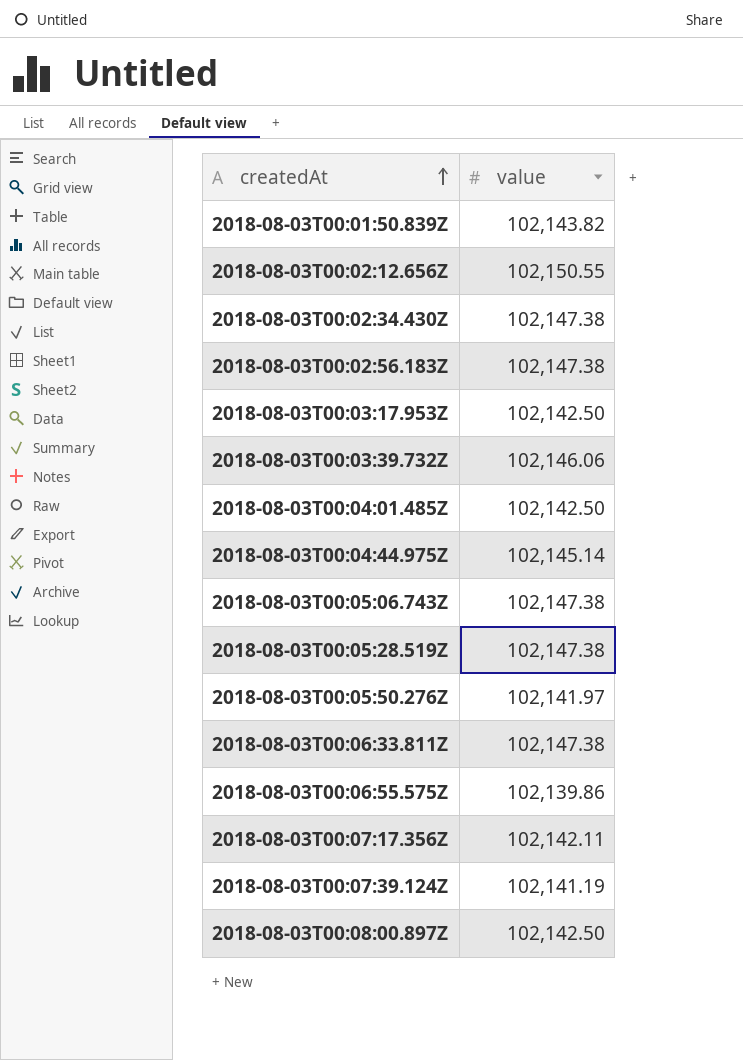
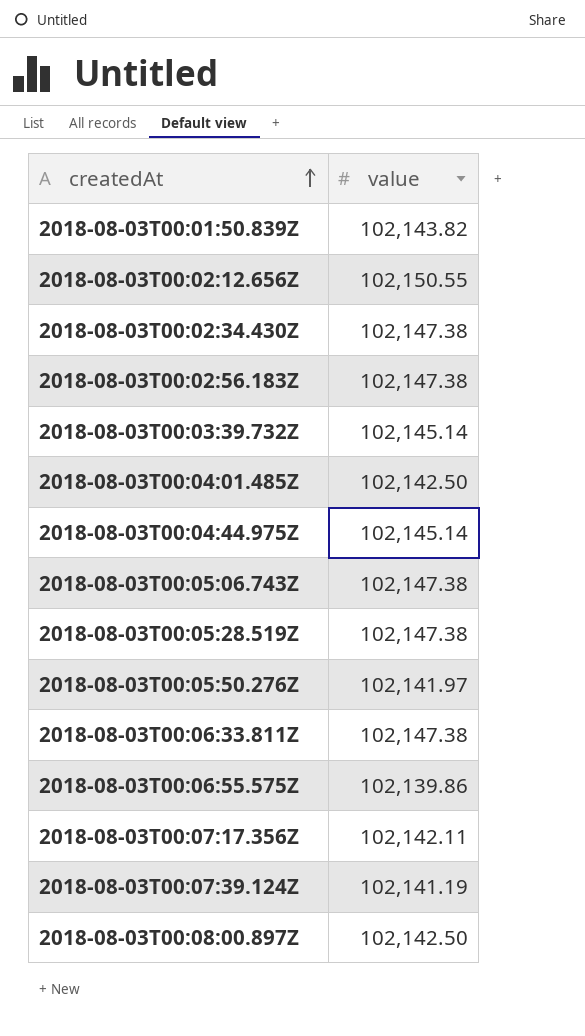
row 2018-08-03T00:03:17.953Z: 102,142.50 -> none
2018-08-03T00:03:39.732Z | value: 102,146.06 -> 102,145.14

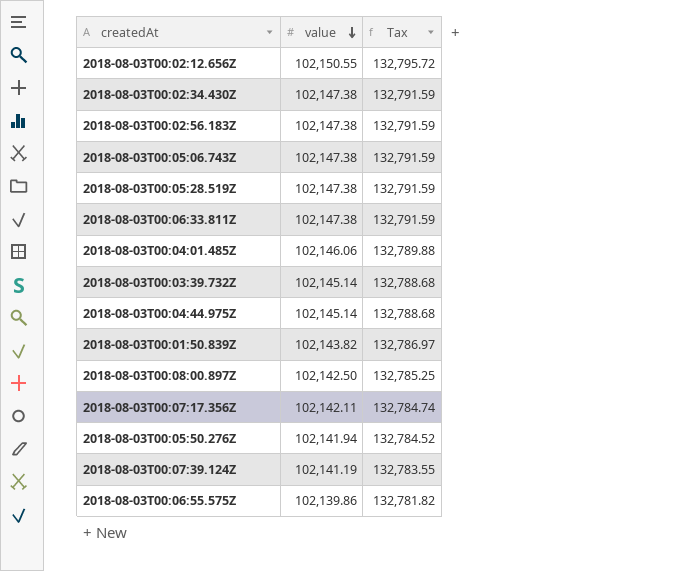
row order: createdAt ascending -> value descending
column Tax | formula: none -> [value] * 1.3
2018-08-03T00:04:01.485Z | value: 102,142.50 -> 102,146.06
2018-08-03T00:05:50.276Z | value: 102,141.97 -> 102,141.94

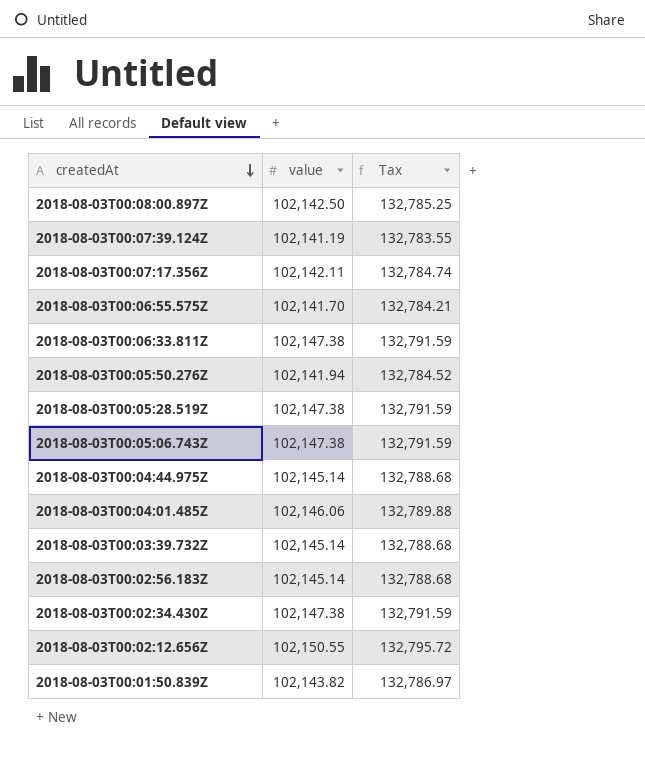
row order: value descending -> createdAt descending
2018-08-03T00:06:55.575Z | value: 102,139.86 -> 102,141.70
2018-08-03T00:06:55.575Z | Tax: 132,781.82 -> 132,784.21
2018-08-03T00:02:56.183Z | value: 102,147.38 -> 102,145.14
2018-08-03T00:02:56.183Z | Tax: 132,791.59 -> 132,788.68

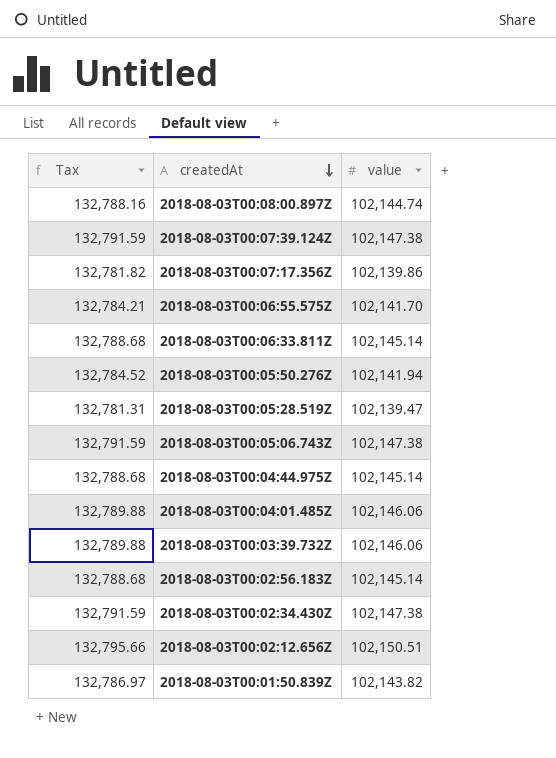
column Tax | position: 3 -> 1
2018-08-03T00:08:00.897Z | Tax: 132,785.25 -> 132,788.16
2018-08-03T00:08:00.897Z | value: 102,142.50 -> 102,144.74
2018-08-03T00:07:39.124Z | Tax: 132,783.55 -> 132,791.59
2018-08-03T00:07:39.124Z | value: 102,141.19 -> 102,147.38
2018-08-03T00:07:17.356Z | Tax: 132,784.74 -> 132,781.82
2018-08-03T00:07:17.356Z | value: 102,142.11 -> 102,139.86
2018-08-03T00:06:33.811Z | Tax: 132,791.59 -> 132,788.68
2018-08-03T00:06:33.811Z | value: 102,147.38 -> 102,145.14
2018-08-03T00:05:28.519Z | Tax: 132,791.59 -> 132,781.31
2018-08-03T00:05:28.519Z | value: 102,147.38 -> 102,139.47
2018-08-03T00:03:39.732Z | Tax: 132,788.68 -> 132,789.88
2018-08-03T00:03:39.732Z | value: 102,145.14 -> 102,146.06
2018-08-03T00:02:12.656Z | Tax: 132,795.72 -> 132,795.66
2018-08-03T00:02:12.656Z | value: 102,150.55 -> 102,150.51

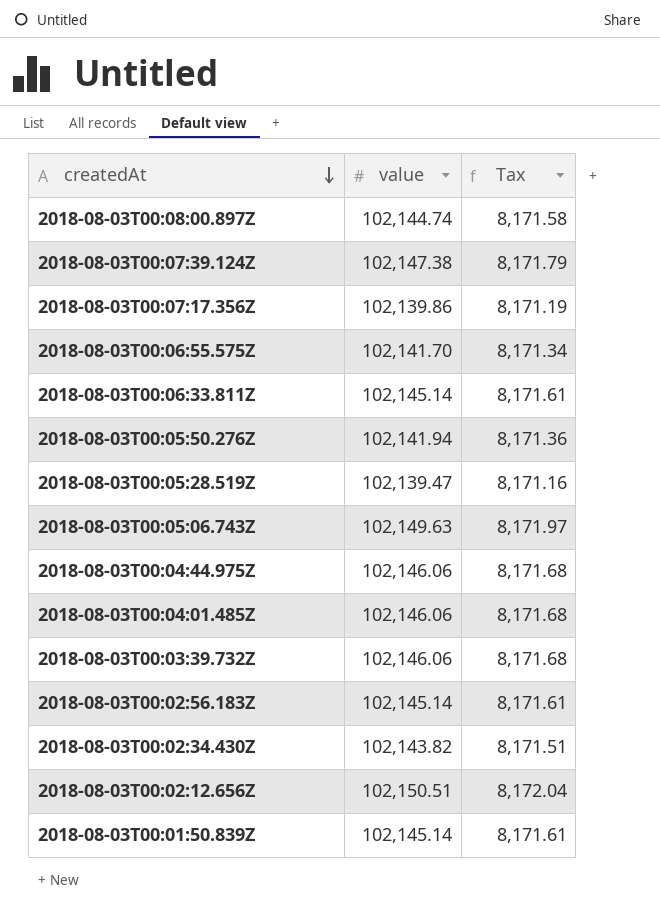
column Tax | formula: [value] * 1.3 -> [value] * 0.08
column Tax | position: 1 -> 3
2018-08-03T00:05:06.743Z | value: 102,147.38 -> 102,149.63
2018-08-03T00:04:44.975Z | value: 102,145.14 -> 102,146.06
2018-08-03T00:02:34.430Z | value: 102,147.38 -> 102,143.82
2018-08-03T00:01:50.839Z | value: 102,143.82 -> 102,145.14

